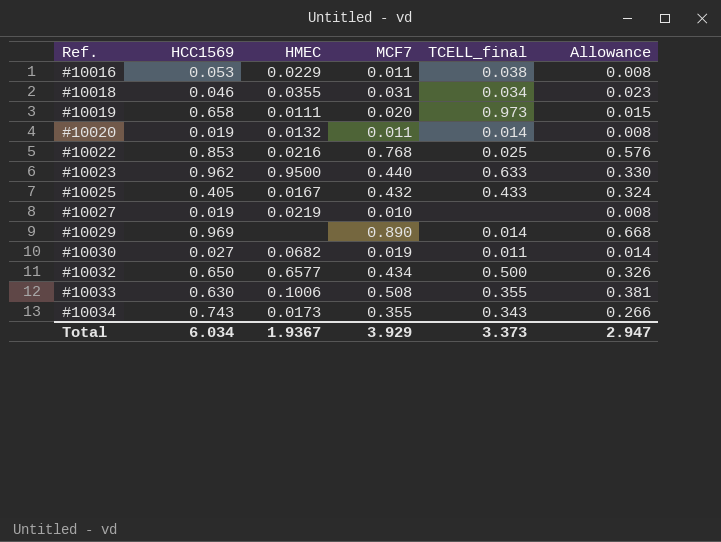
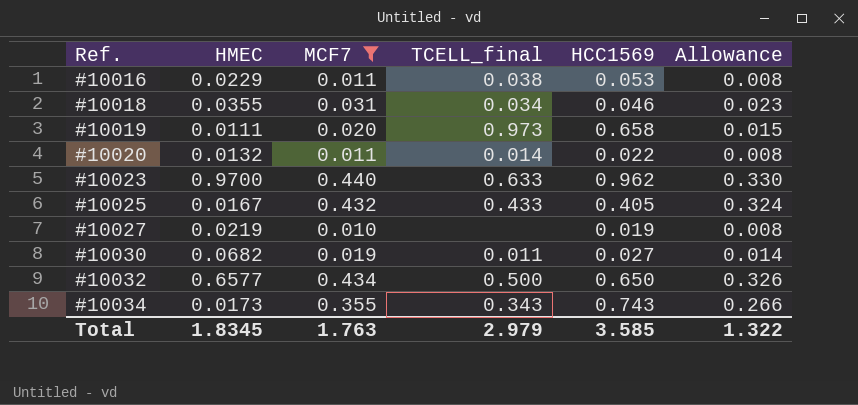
filter: none -> MCF7 <= 0.440
column HCC1569 | position: 2 -> 5
#10020 | HCC1569: 0.019 -> 0.022
#10023 | HMEC: 0.9500 -> 0.9700
Total | HMEC: 1.9367 -> 1.8345
Total | MCF7: 3.929 -> 1.763
Total | TCELL_final: 3.373 -> 2.979
Total | HCC1569: 6.034 -> 3.585
Total | Allowance: 2.947 -> 1.322

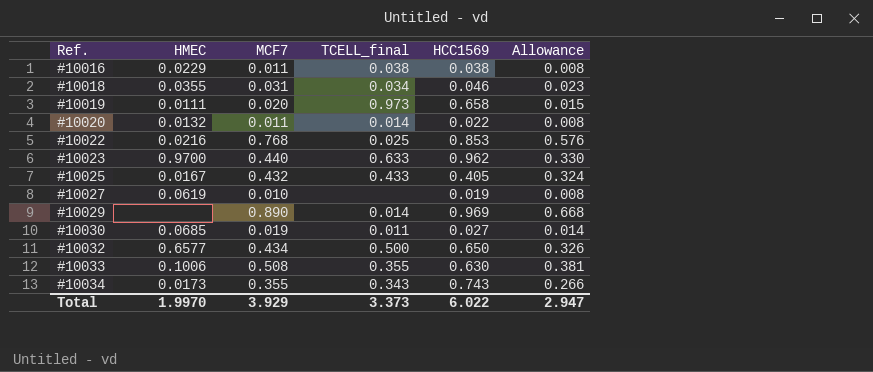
filter: MCF7 <= 0.440 -> none
#10016 | HCC1569: 0.053 -> 0.038
#10027 | HMEC: 0.0219 -> 0.0619
#10030 | HMEC: 0.0682 -> 0.0685
Total | HMEC: 1.8345 -> 1.9970
Total | MCF7: 1.763 -> 3.929
Total | TCELL_final: 2.979 -> 3.373
Total | HCC1569: 3.585 -> 6.022
Total | Allowance: 1.322 -> 2.947

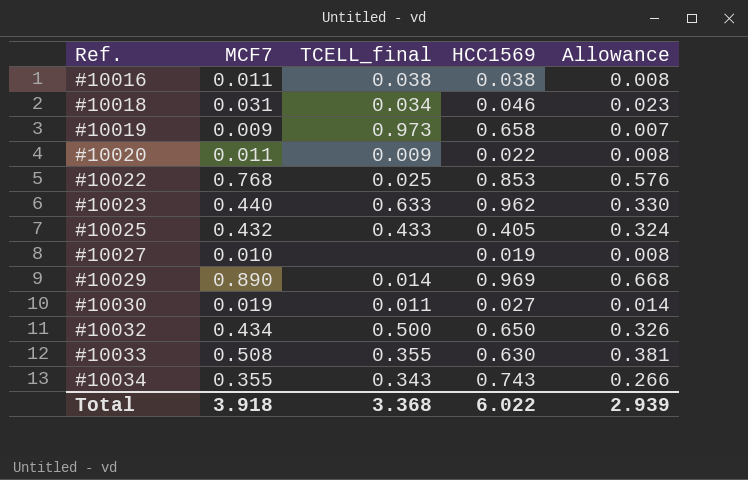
column HMEC | position: 2 -> none
#10019 | MCF7: 0.020 -> 0.009
#10019 | Allowance: 0.015 -> 0.007
#10020 | TCELL_final: 0.014 -> 0.009
Total | MCF7: 3.929 -> 3.918
Total | TCELL_final: 3.373 -> 3.368
Total | Allowance: 2.947 -> 2.939

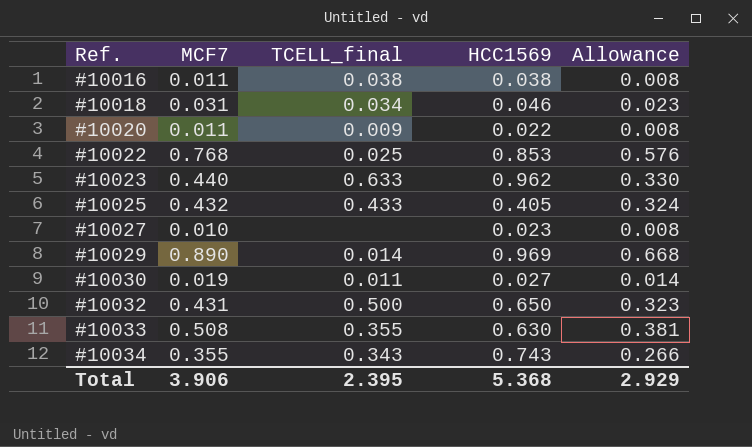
row #10019: 0.009 | 0.973 | 0.658 | 0.007 -> none
#10027 | HCC1569: 0.019 -> 0.023
#10032 | MCF7: 0.434 -> 0.431
#10032 | Allowance: 0.326 -> 0.323
Total | MCF7: 3.918 -> 3.906
Total | TCELL_final: 3.368 -> 2.395
Total | HCC1569: 6.022 -> 5.368
Total | Allowance: 2.939 -> 2.929

